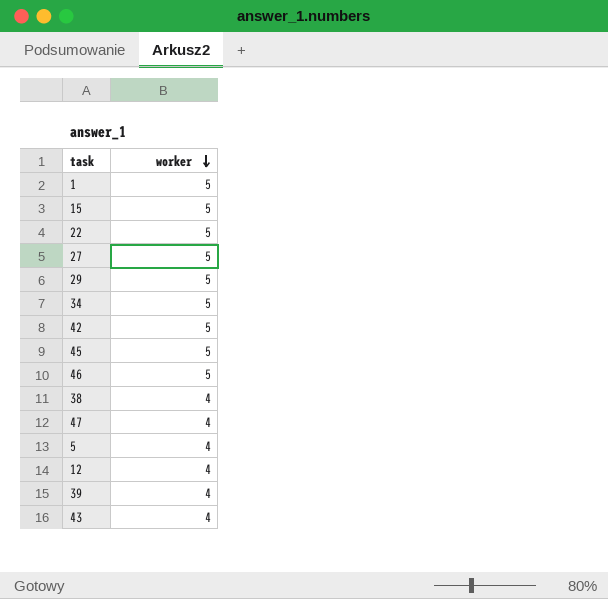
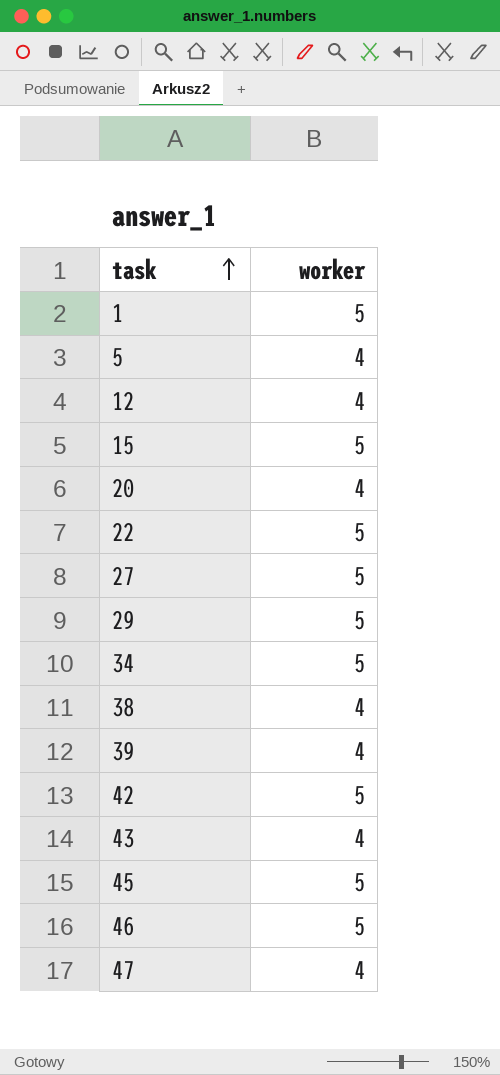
row order: worker descending -> task ascending
row 20: none -> 4

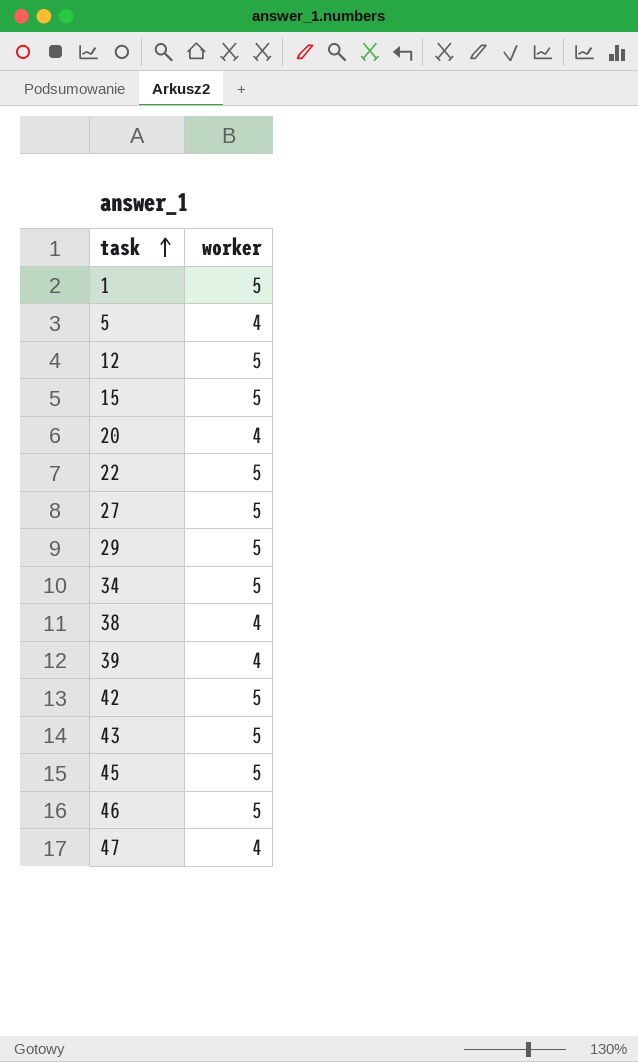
12 | worker: 4 -> 5
43 | worker: 4 -> 5

